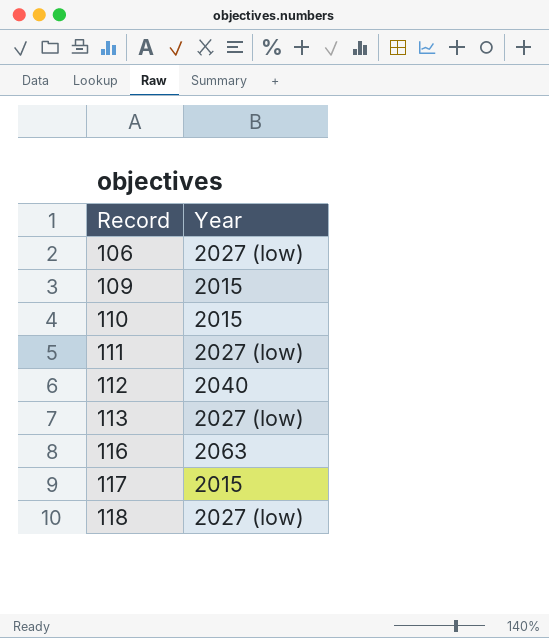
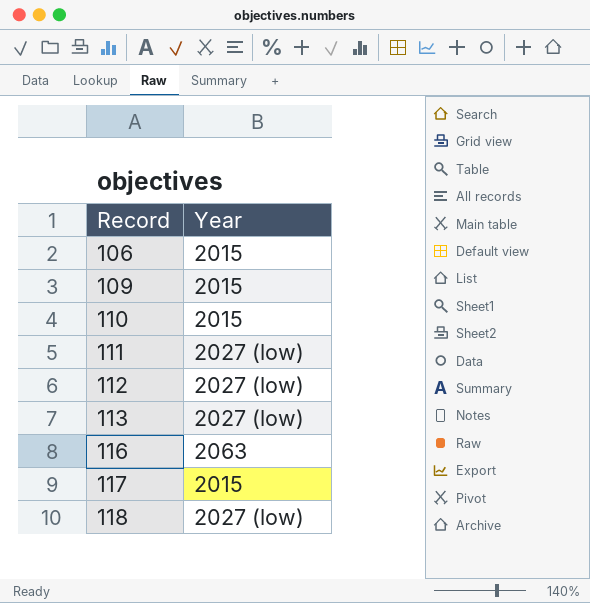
106 | Year: 2027 (low) -> 2015
112 | Year: 2040 -> 2027 (low)

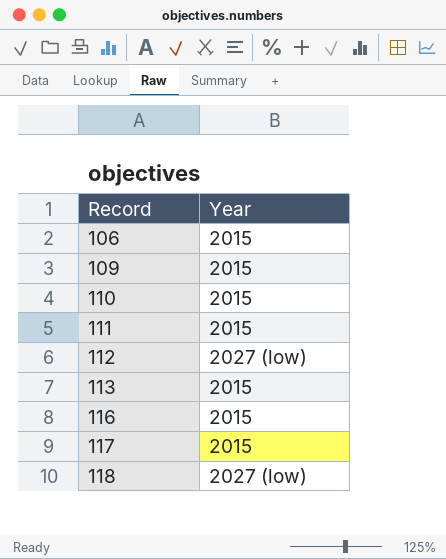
111 | Year: 2027 (low) -> 2015
113 | Year: 2027 (low) -> 2015
116 | Year: 2063 -> 2015

